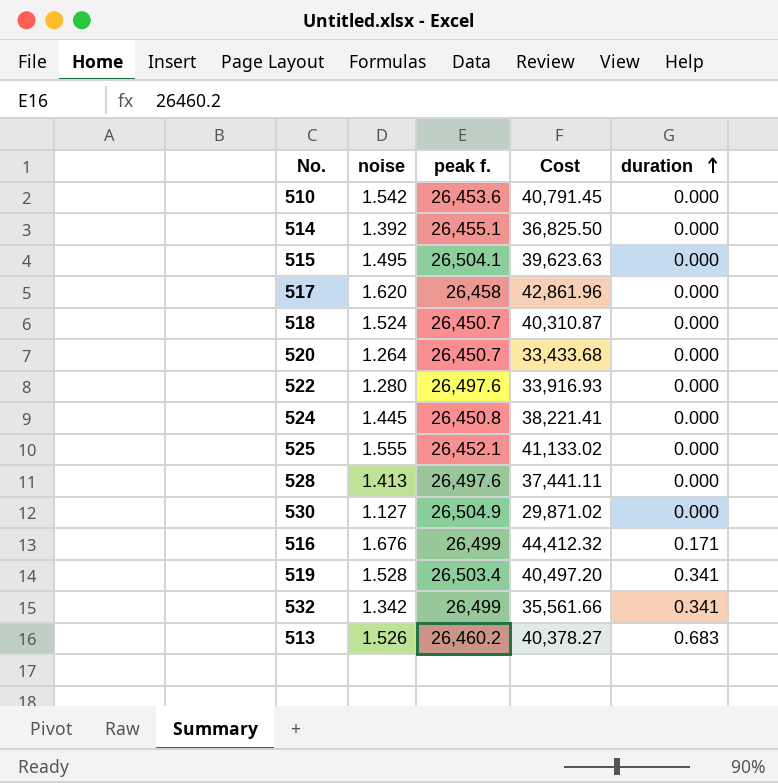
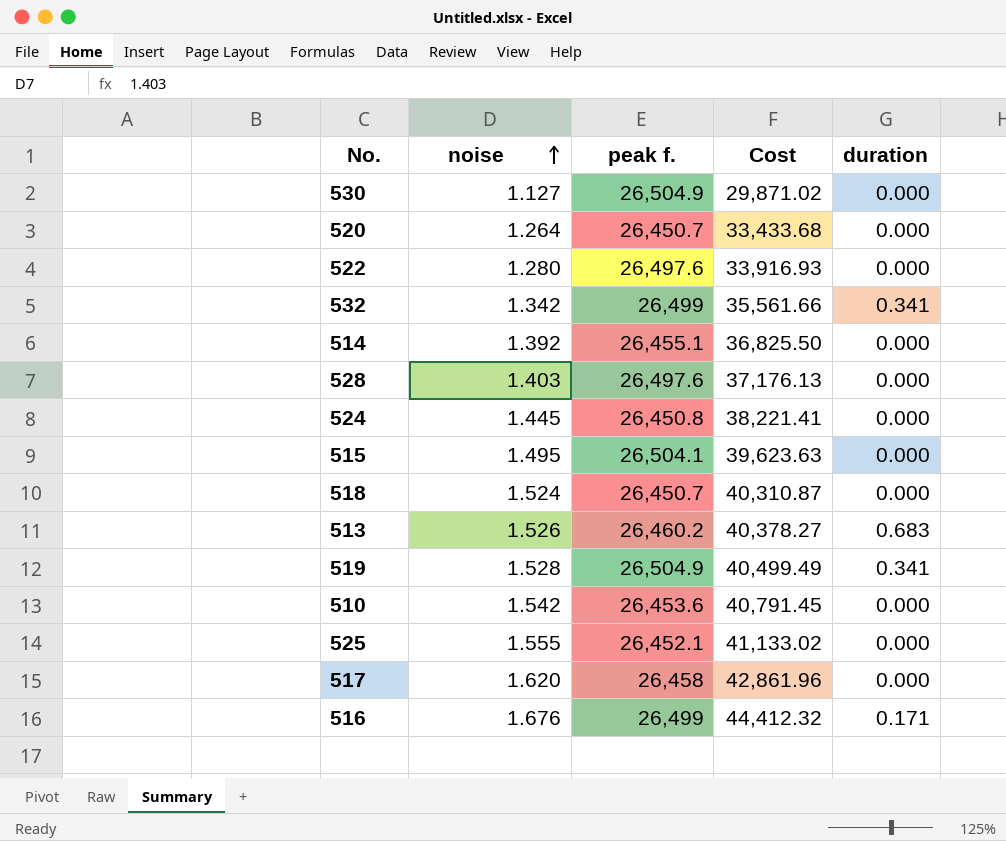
row order: duration ascending -> noise ascending
528 | noise: 1.413 -> 1.403
528 | Cost: 37,441.11 -> 37,176.13
519 | peak f.: 26,503.4 -> 26,504.9
519 | Cost: 40,497.20 -> 40,499.49

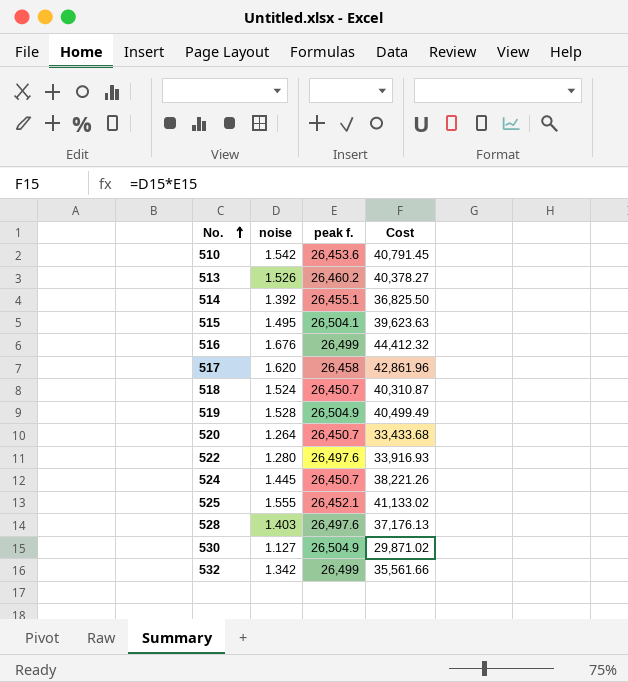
row order: noise ascending -> No. ascending
column duration | position: 5 -> none
524 | peak f.: 26,450.8 -> 26,450.7
524 | Cost: 38,221.41 -> 38,221.26

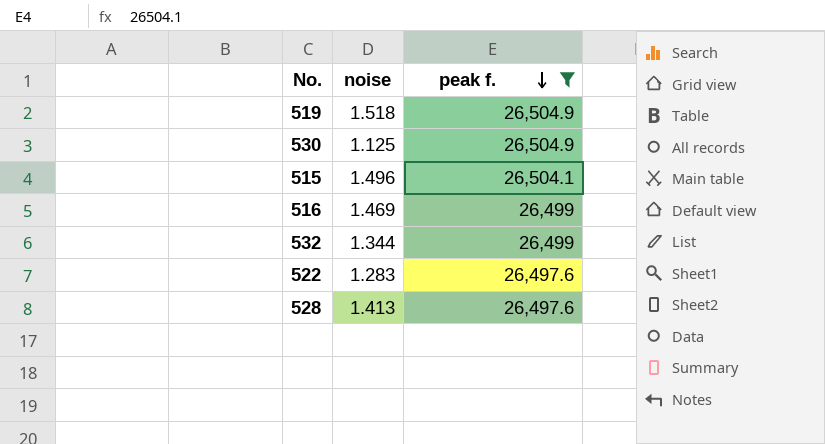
filter: none -> peak f. >= 26,497.6
row order: No. ascending -> peak f. descending
column Cost | formula: [noise] * [peak f.] -> none
519 | noise: 1.528 -> 1.518
530 | noise: 1.127 -> 1.125
515 | noise: 1.495 -> 1.496
516 | noise: 1.676 -> 1.469
532 | noise: 1.342 -> 1.344
522 | noise: 1.280 -> 1.283
528 | noise: 1.403 -> 1.413

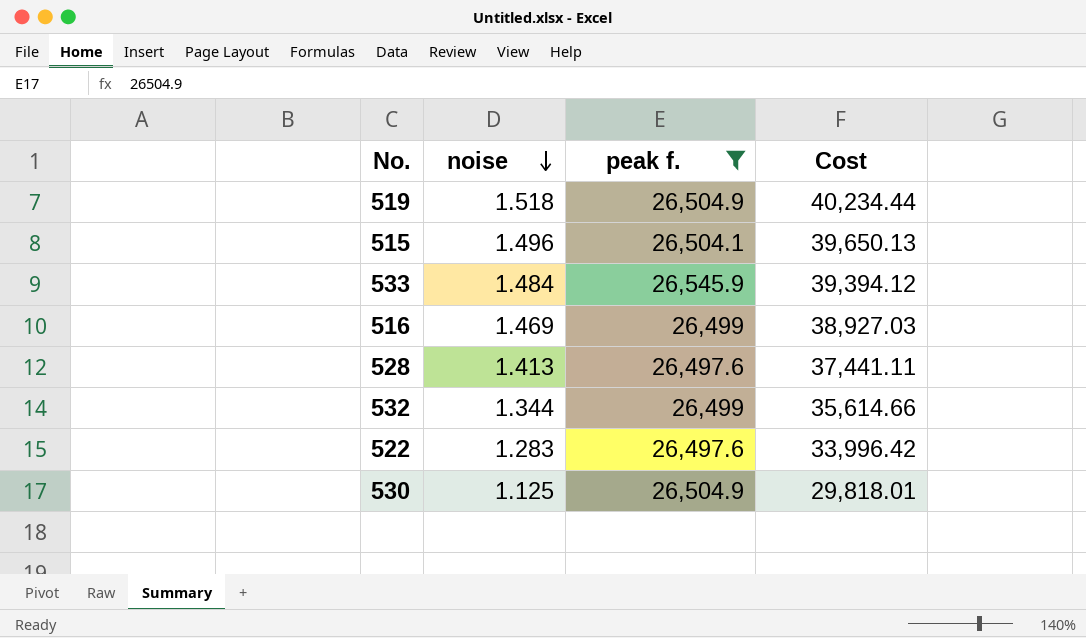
row order: peak f. descending -> noise descending
column Cost | formula: none -> [noise] * [peak f.]
row 533: none -> 1.484 | 26,545.9 | 39,394.12

